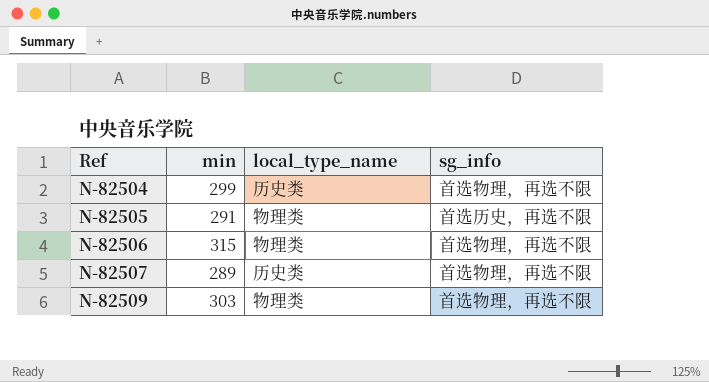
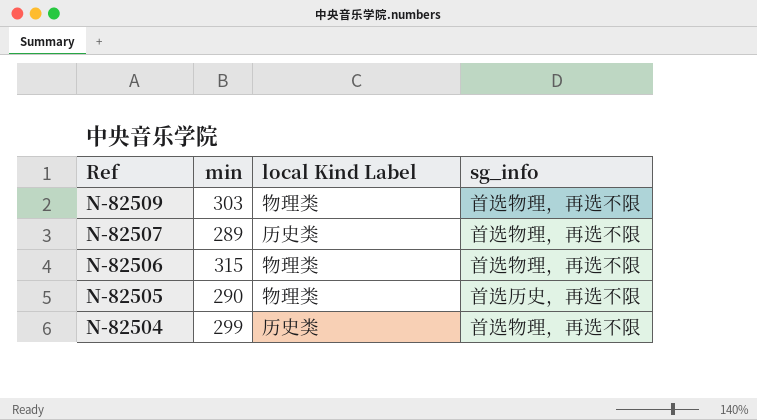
row order: Ref ascending -> Ref descending
column name: local_type_name -> local Kind Label
N-82505 | min: 291 -> 290

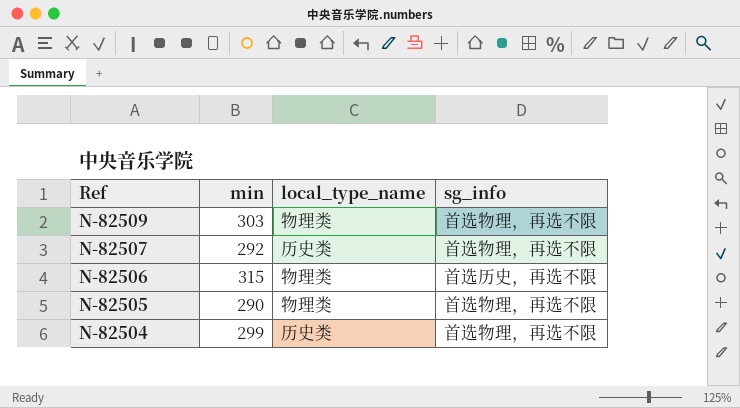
column name: local Kind Label -> local_type_name
N-82507 | min: 289 -> 292
N-82506 | sg_info: 首选物理，再选不限 -> 首选历史，再选不限
N-82505 | sg_info: 首选历史，再选不限 -> 首选物理，再选不限

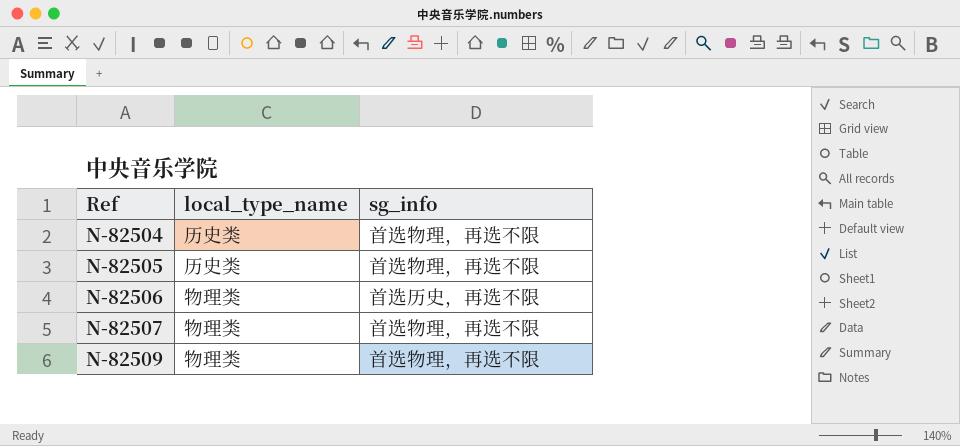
row order: Ref descending -> Ref ascending
column min | position: 2 -> none
N-82505 | local_type_name: 物理类 -> 历史类
N-82507 | local_type_name: 历史类 -> 物理类

